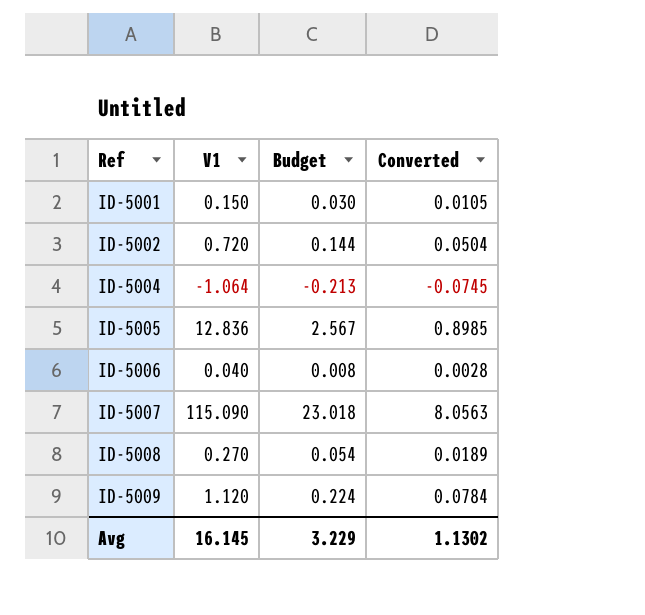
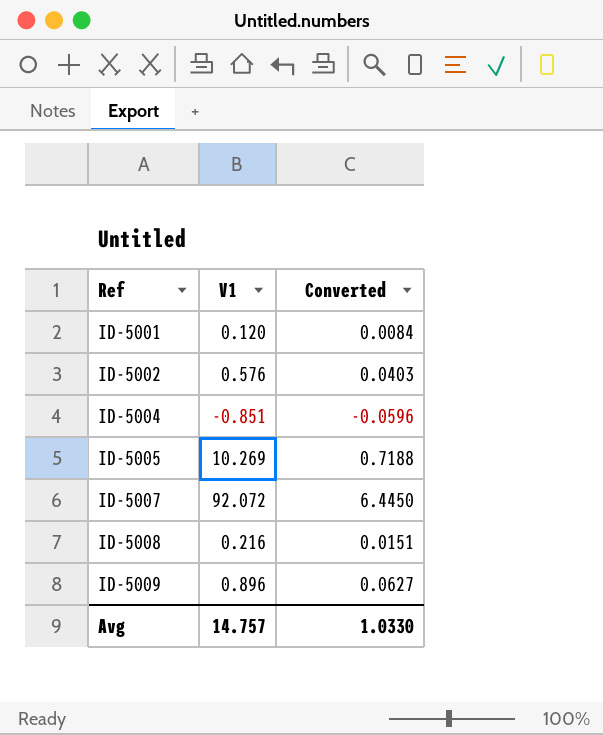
column Budget | formula: [V1] * 0.2 -> none
row ID-5006: 0.040 | 0.008 | 0.0028 -> none
ID-5001 | V1: 0.150 -> 0.120
ID-5001 | Converted: 0.0105 -> 0.0084
ID-5002 | V1: 0.720 -> 0.576
ID-5002 | Converted: 0.0504 -> 0.0403
ID-5004 | V1: -1.064 -> -0.851
ID-5004 | Converted: -0.0745 -> -0.0596
ID-5005 | V1: 12.836 -> 10.269
ID-5005 | Converted: 0.8985 -> 0.7188
ID-5007 | V1: 115.090 -> 92.072
ID-5007 | Converted: 8.0563 -> 6.4450
ID-5008 | V1: 0.270 -> 0.216
ID-5008 | Converted: 0.0189 -> 0.0151
ID-5009 | V1: 1.120 -> 0.896
ID-5009 | Converted: 0.0784 -> 0.0627
Avg | V1: 16.145 -> 14.757
Avg | Converted: 1.1302 -> 1.0330

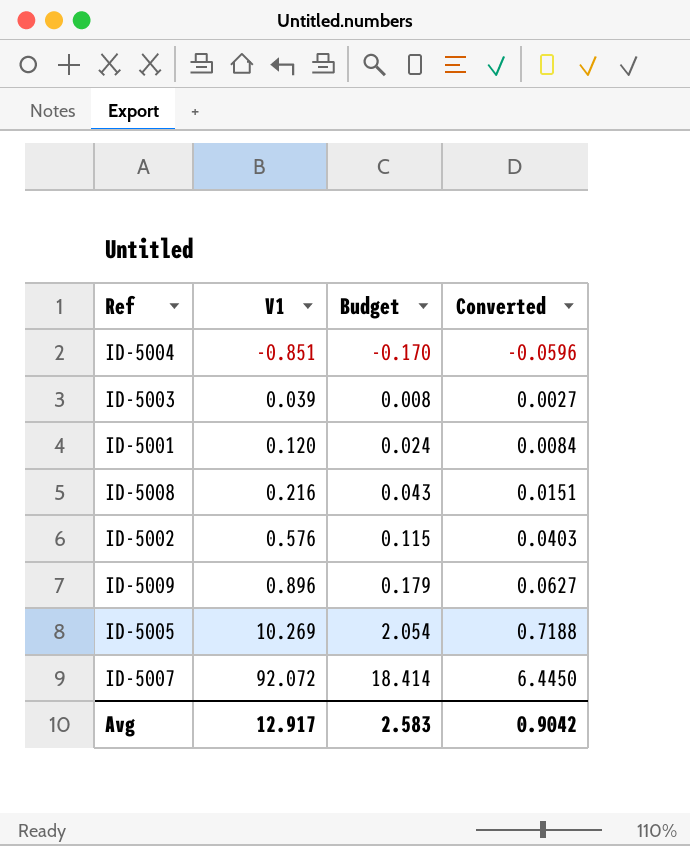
row order: Ref ascending -> V1 ascending
column Budget | formula: none -> [V1] * 0.2
row ID-5003: none -> 0.039 | 0.008 | 0.0027
Avg | V1: 14.757 -> 12.917
Avg | Converted: 1.0330 -> 0.9042

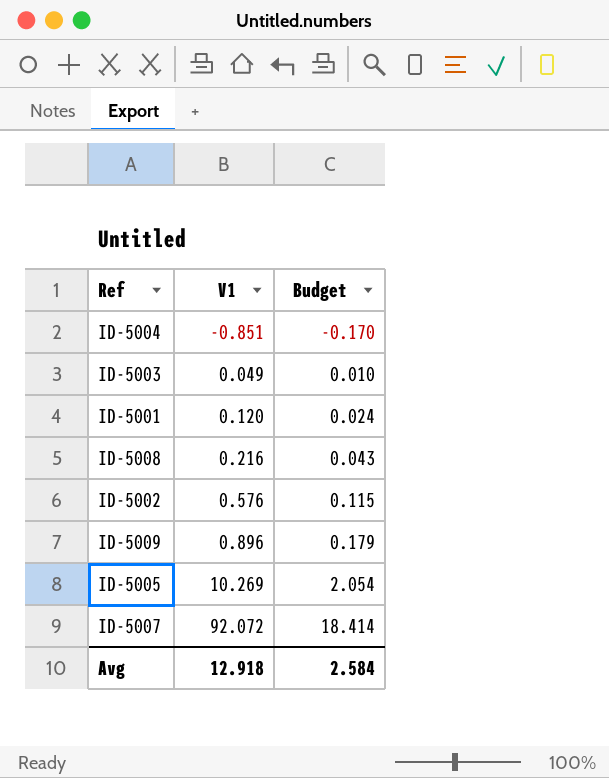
column Converted | formula: [V1] * 0.07 -> none
ID-5003 | V1: 0.039 -> 0.049
ID-5003 | Budget: 0.008 -> 0.010
Avg | V1: 12.917 -> 12.918
Avg | Budget: 2.583 -> 2.584

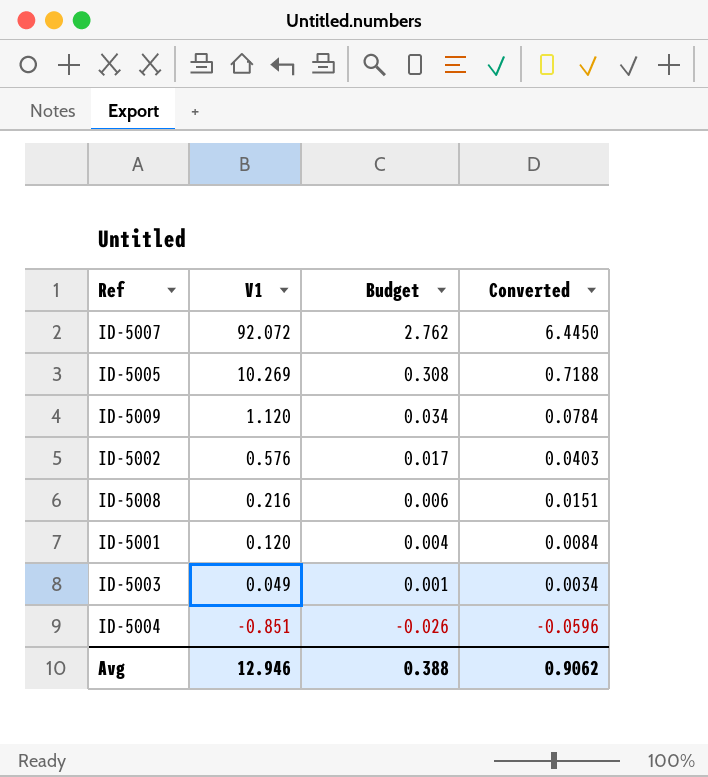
row order: V1 ascending -> V1 descending
column Budget | formula: [V1] * 0.2 -> [V1] * 0.03
column Converted | formula: none -> [V1] * 0.07
ID-5009 | V1: 0.896 -> 1.120
Avg | V1: 12.918 -> 12.946
Avg | Budget: 2.584 -> 0.388

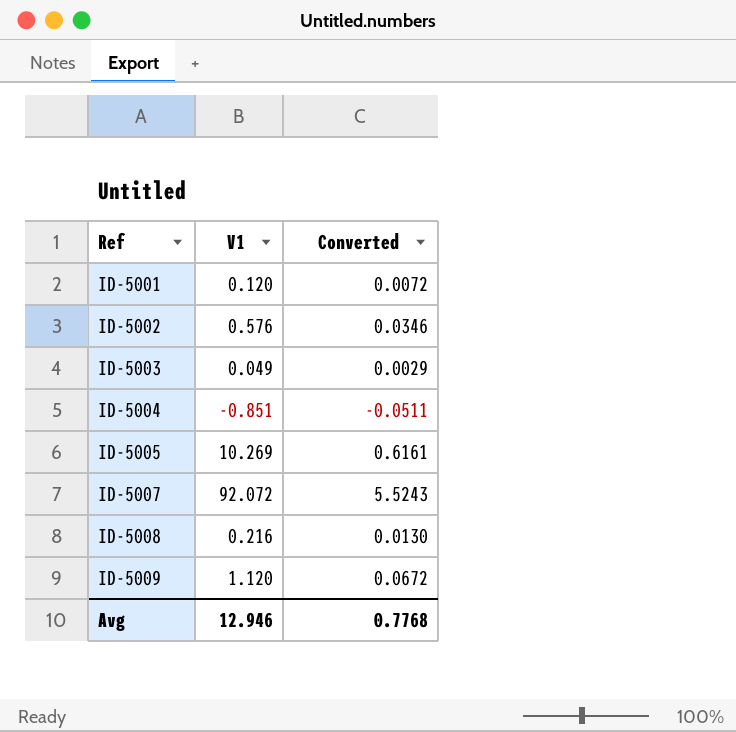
row order: V1 descending -> Ref ascending
column Budget | formula: [V1] * 0.03 -> none
column Converted | formula: [V1] * 0.07 -> [V1] * 0.06
Avg | Converted: 0.9062 -> 0.7768

